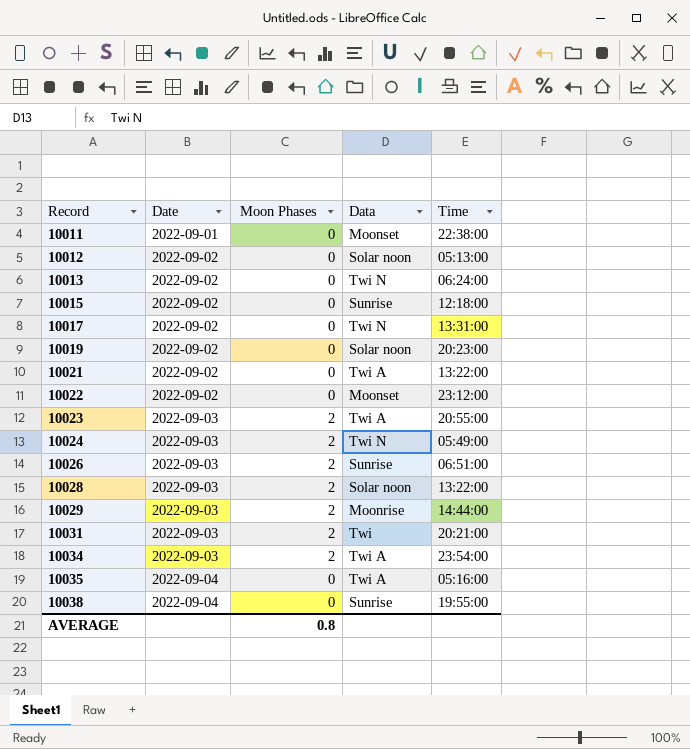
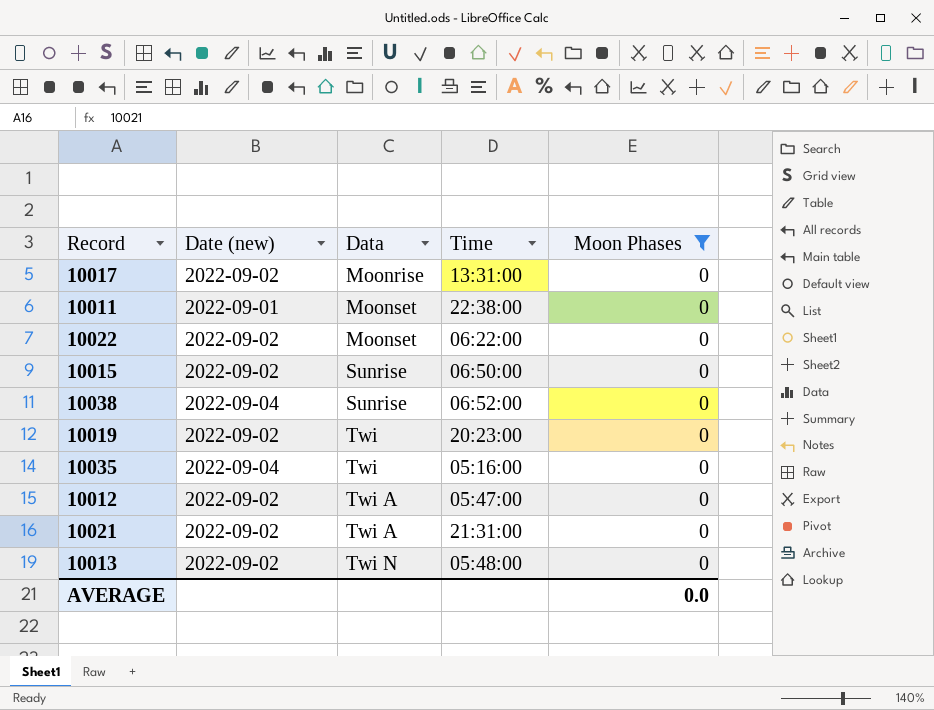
filter: none -> Moon Phases = 0
row order: Record ascending -> Data ascending
column name: Date -> Date (new)
column Moon Phases | position: 3 -> 5
10017 | Data: Twi N -> Moonrise
10022 | Time: 23:12:00 -> 06:22:00
10015 | Time: 12:18:00 -> 06:50:00
10038 | Time: 19:55:00 -> 06:52:00
10019 | Data: Solar noon -> Twi
10035 | Data: Twi A -> Twi
10012 | Data: Solar noon -> Twi A
10012 | Time: 05:13:00 -> 05:47:00
10021 | Time: 13:22:00 -> 21:31:00
10013 | Time: 06:24:00 -> 05:48:00
AVERAGE | Moon Phases: 0.8 -> 0.0

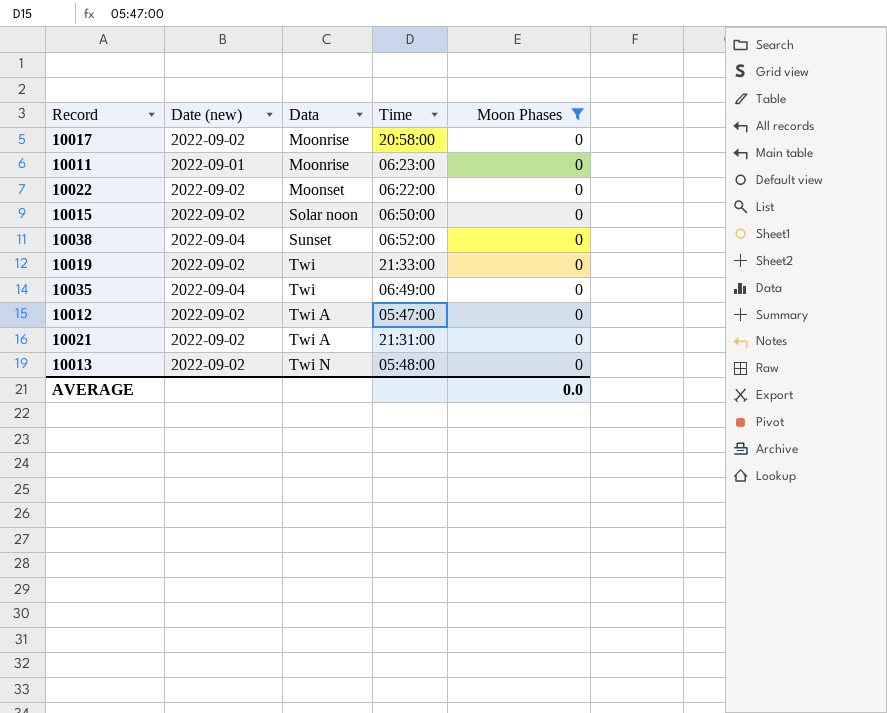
10017 | Time: 13:31:00 -> 20:58:00
10011 | Data: Moonset -> Moonrise
10011 | Time: 22:38:00 -> 06:23:00
10015 | Data: Sunrise -> Solar noon
10038 | Data: Sunrise -> Sunset
10019 | Time: 20:23:00 -> 21:33:00
10035 | Time: 05:16:00 -> 06:49:00

